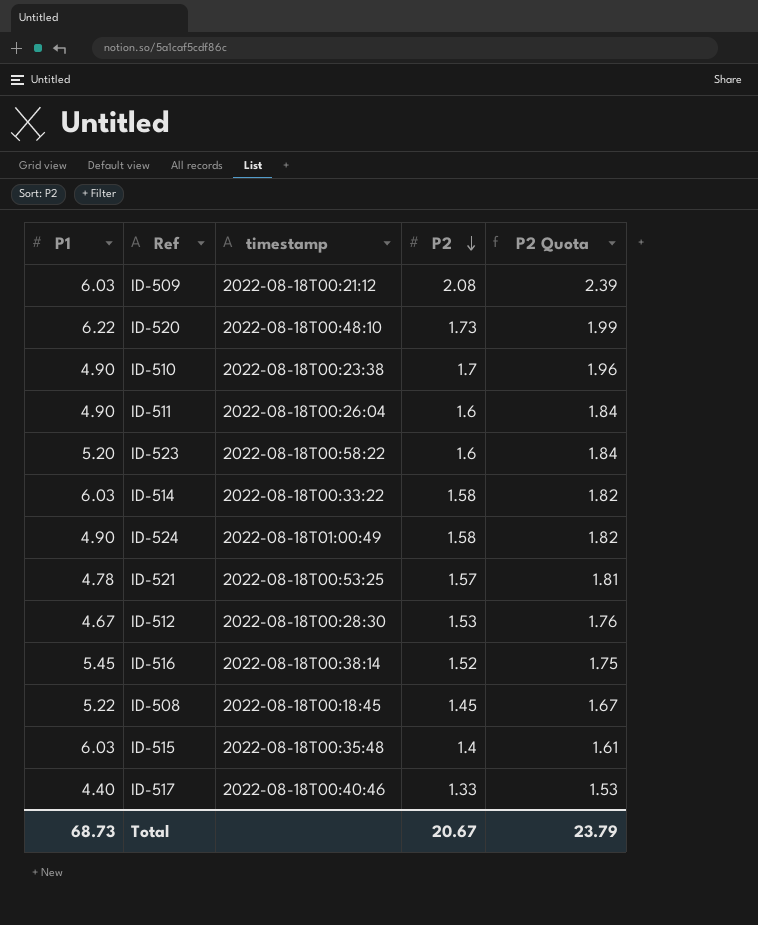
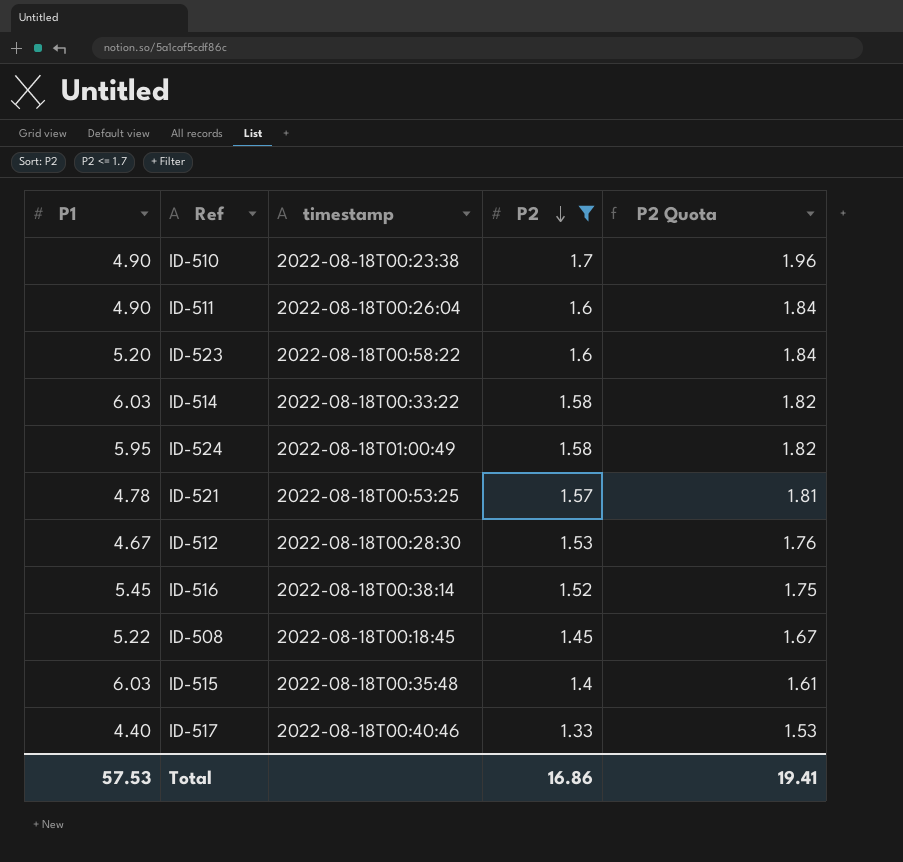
filter: none -> P2 <= 1.7
ID-524 | P1: 4.90 -> 5.95
Total | P1: 68.73 -> 57.53
Total | P2: 20.67 -> 16.86
Total | P2 Quota: 23.79 -> 19.41

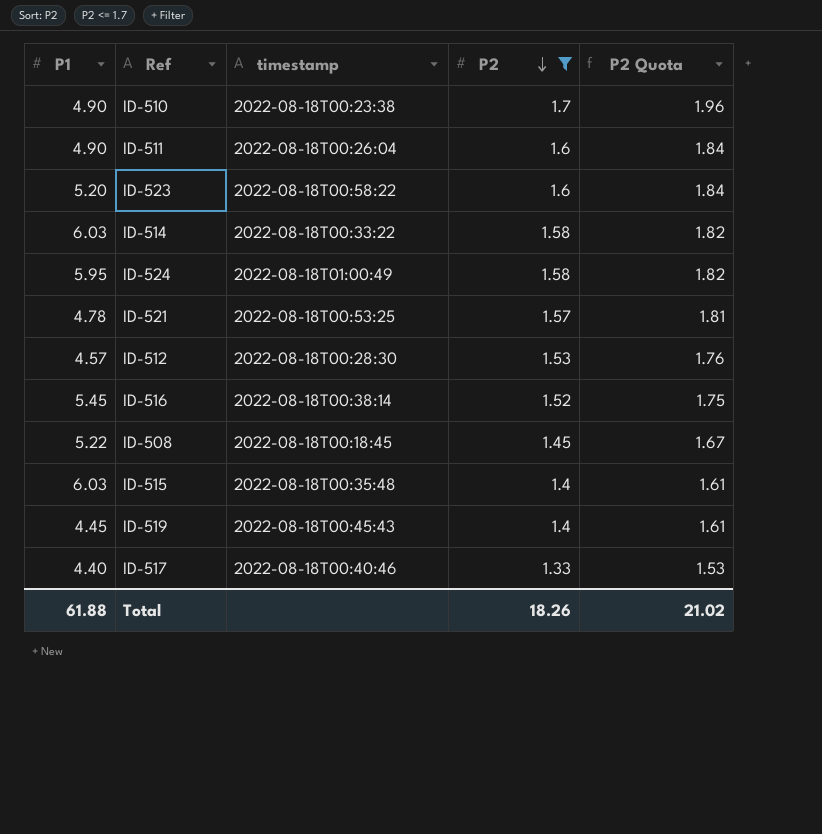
ID-512 | P1: 4.67 -> 4.57
row ID-519: none -> 4.45 | 2022-08-18T00:45:43 | 1.4 | 1.61
Total | P1: 57.53 -> 61.88
Total | P2: 16.86 -> 18.26
Total | P2 Quota: 19.41 -> 21.02

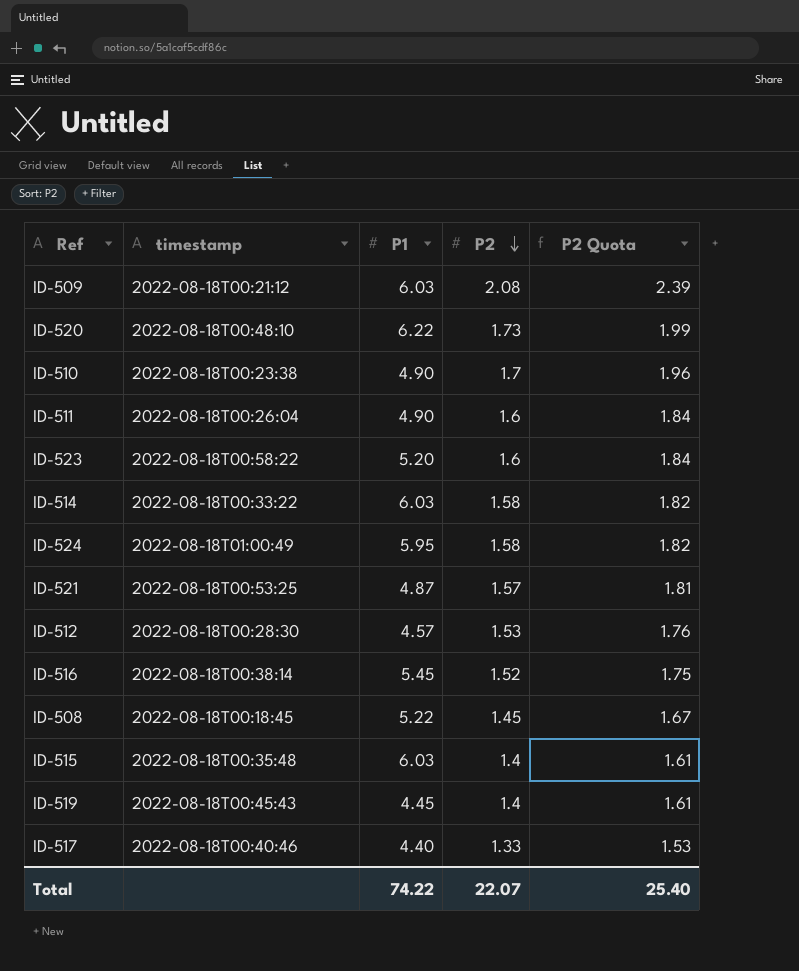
filter: P2 <= 1.7 -> none
column P1 | position: 1 -> 3
ID-521 | P1: 4.78 -> 4.87
Total | P1: 61.88 -> 74.22
Total | P2: 18.26 -> 22.07
Total | P2 Quota: 21.02 -> 25.40

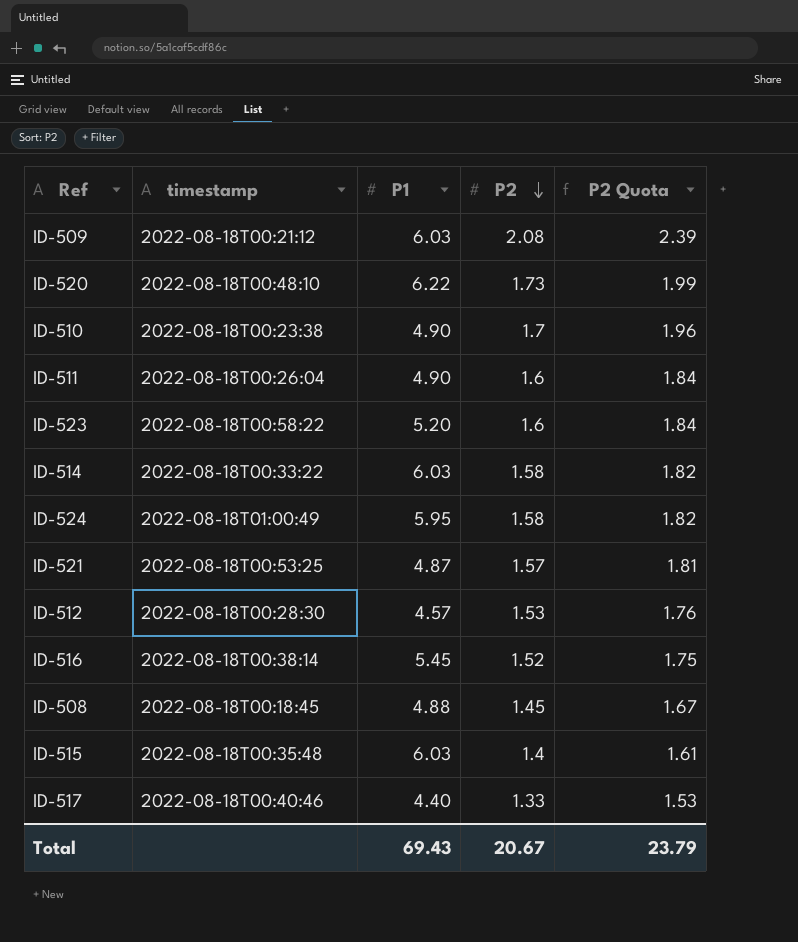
row ID-519: 2022-08-18T00:45:43 | 4.45 | 1.4 | 1.61 -> none
ID-508 | P1: 5.22 -> 4.88
Total | P1: 74.22 -> 69.43
Total | P2: 22.07 -> 20.67
Total | P2 Quota: 25.40 -> 23.79

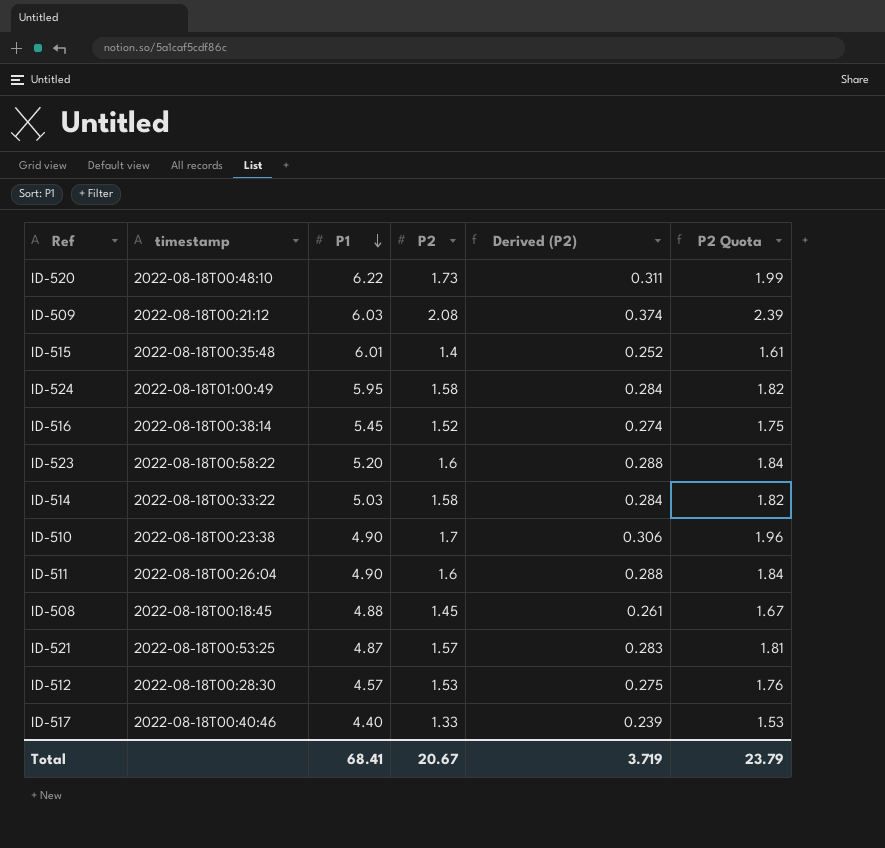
row order: P2 descending -> P1 descending
column Derived (P2) | formula: none -> [P2] * 0.18
ID-515 | P1: 6.03 -> 6.01
ID-514 | P1: 6.03 -> 5.03
Total | P1: 69.43 -> 68.41

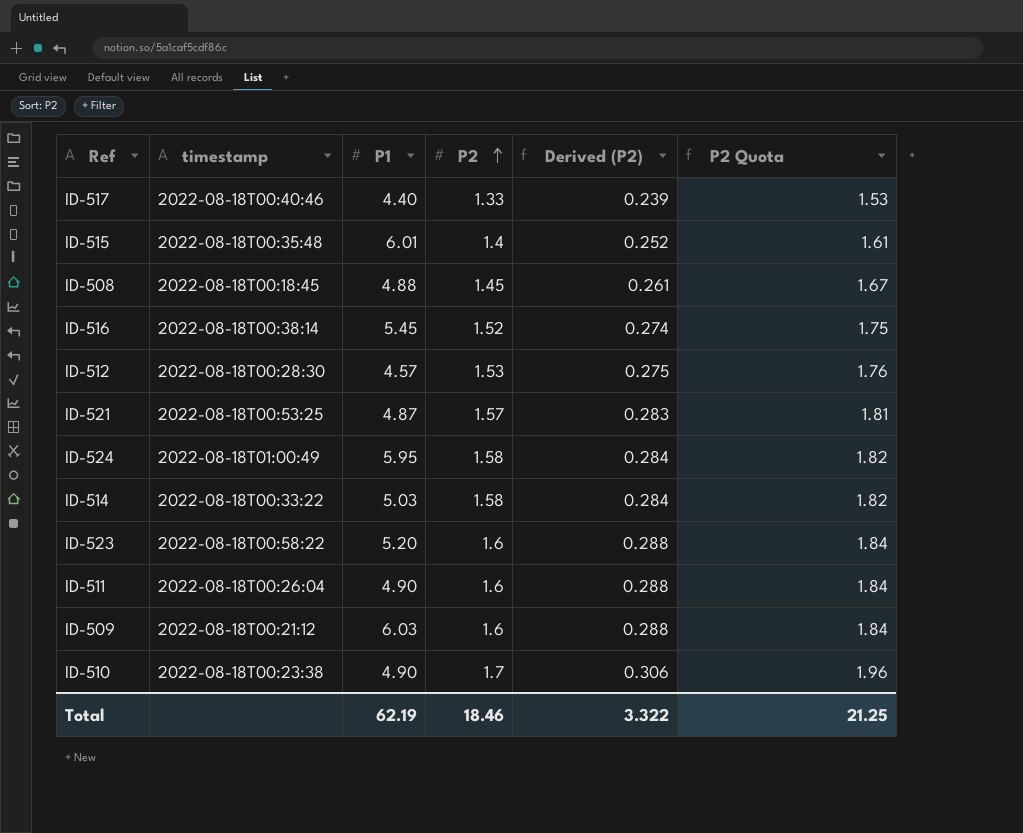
row order: P1 descending -> P2 ascending
row ID-520: 2022-08-18T00:48:10 | 6.22 | 1.73 | 0.311 | 1.99 -> none
ID-509 | P2: 2.08 -> 1.6
ID-509 | Derived (P2): 0.374 -> 0.288
ID-509 | P2 Quota: 2.39 -> 1.84
Total | P1: 68.41 -> 62.19
Total | P2: 20.67 -> 18.46
Total | Derived (P2): 3.719 -> 3.322
Total | P2 Quota: 23.79 -> 21.25

